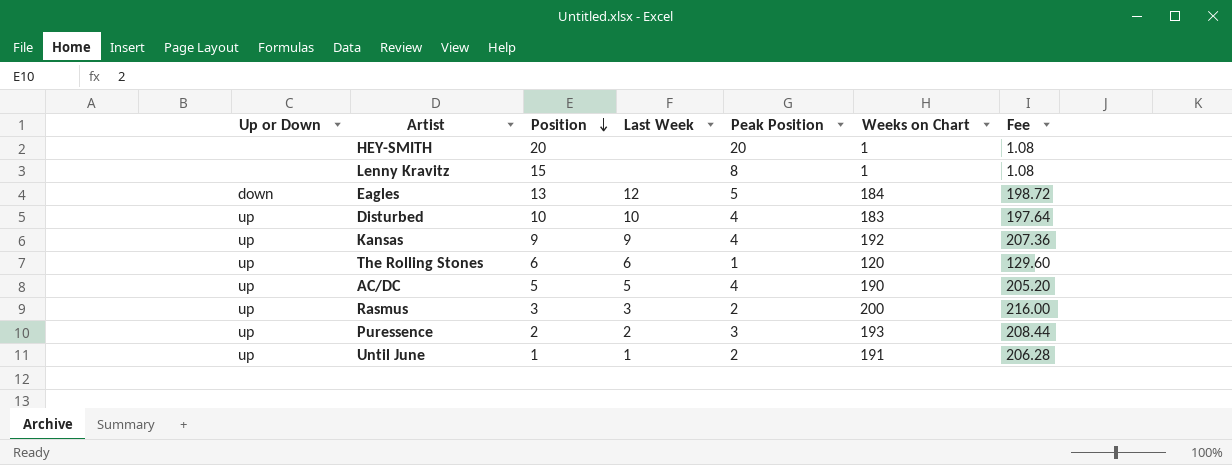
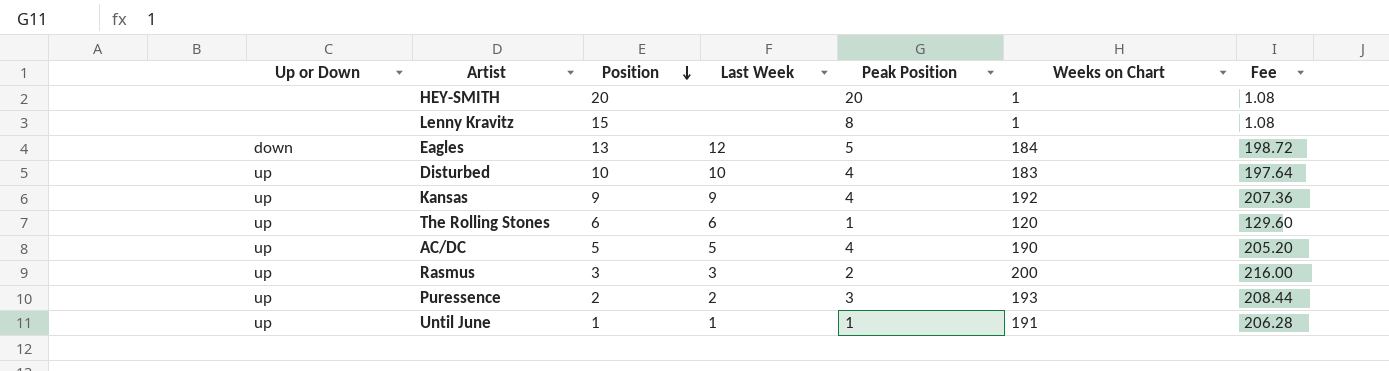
Until June | Peak Position: 2 -> 1

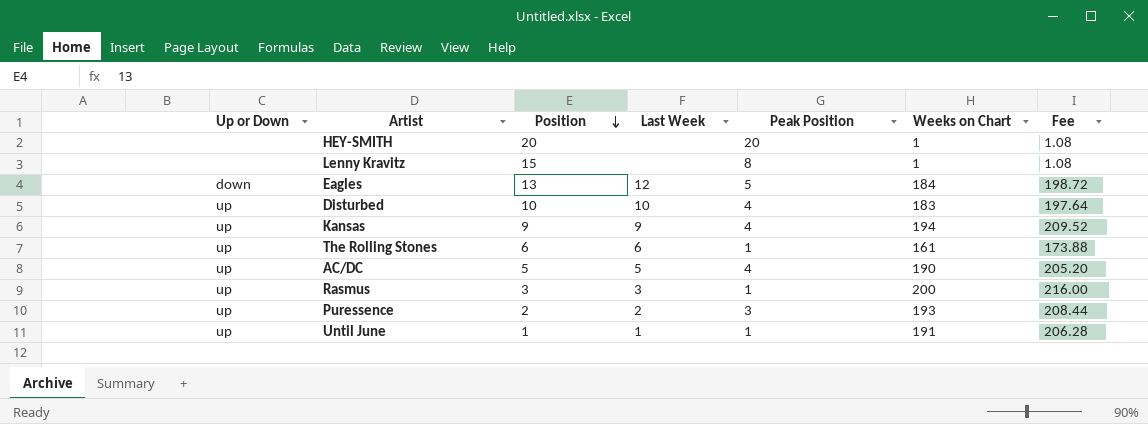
Kansas | Weeks on Chart: 192 -> 194
Kansas | Fee: 207.36 -> 209.52
The Rolling Stones | Weeks on Chart: 120 -> 161
The Rolling Stones | Fee: 129.60 -> 173.88
Rasmus | Peak Position: 2 -> 1

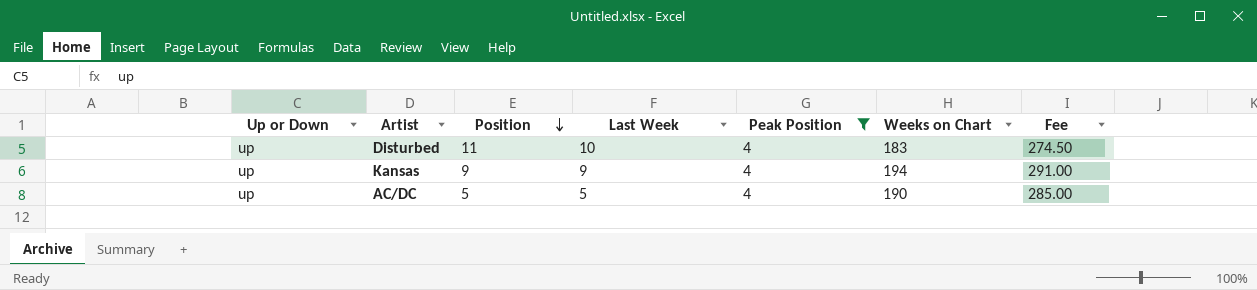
filter: none -> Peak Position = 4
column Fee | formula: [Weeks on Chart] * 1.08 -> [Weeks on Chart] * 1.5
Disturbed | Position: 10 -> 11

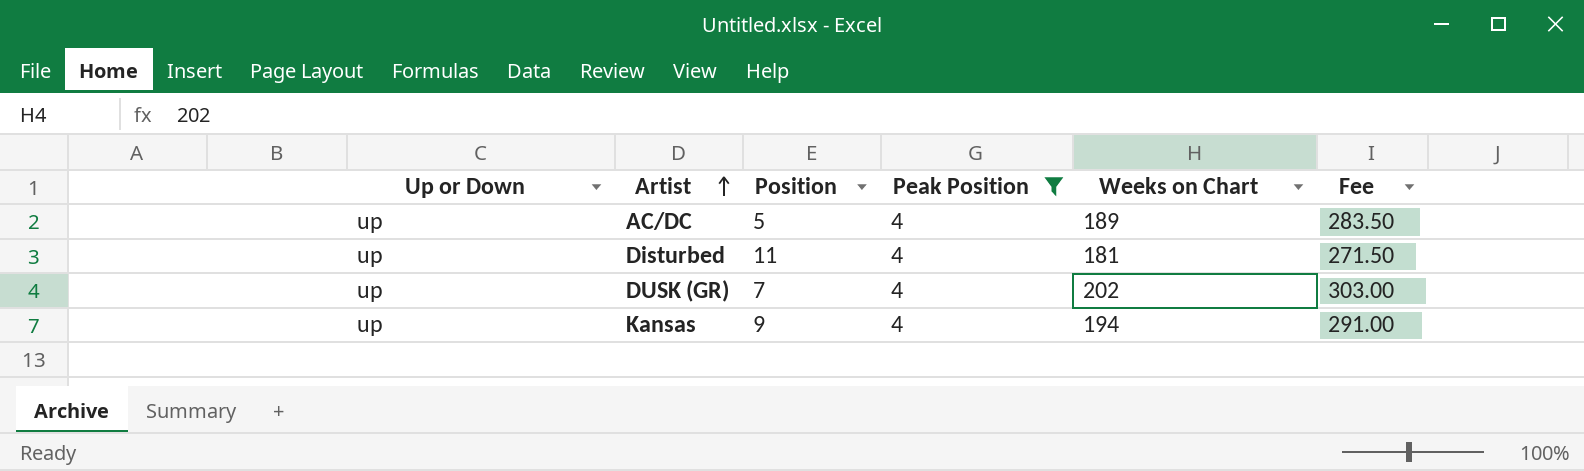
row order: Position descending -> Artist ascending
column Last Week | position: 4 -> none
AC/DC | Weeks on Chart: 190 -> 189
AC/DC | Fee: 285.00 -> 283.50
Disturbed | Weeks on Chart: 183 -> 181
Disturbed | Fee: 274.50 -> 271.50
row DUSK (GR): none -> up | 7 | 4 | 202 | 303.00

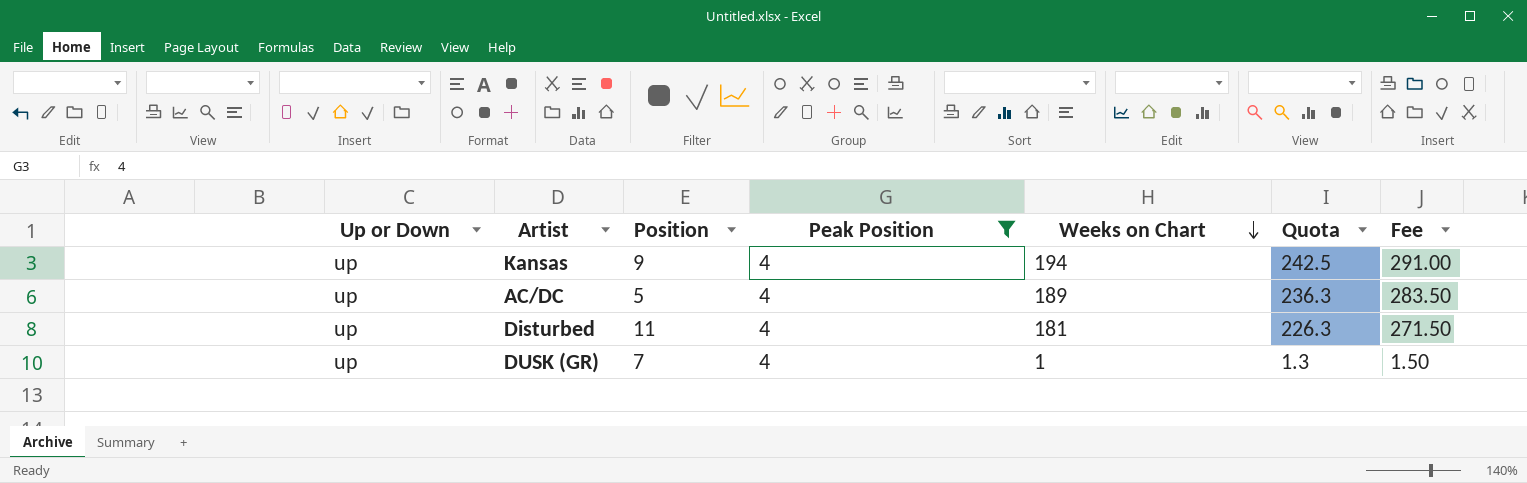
row order: Artist ascending -> Weeks on Chart descending
column Quota | formula: none -> [Weeks on Chart] * 1.25
DUSK (GR) | Weeks on Chart: 202 -> 1
DUSK (GR) | Fee: 303.00 -> 1.50

